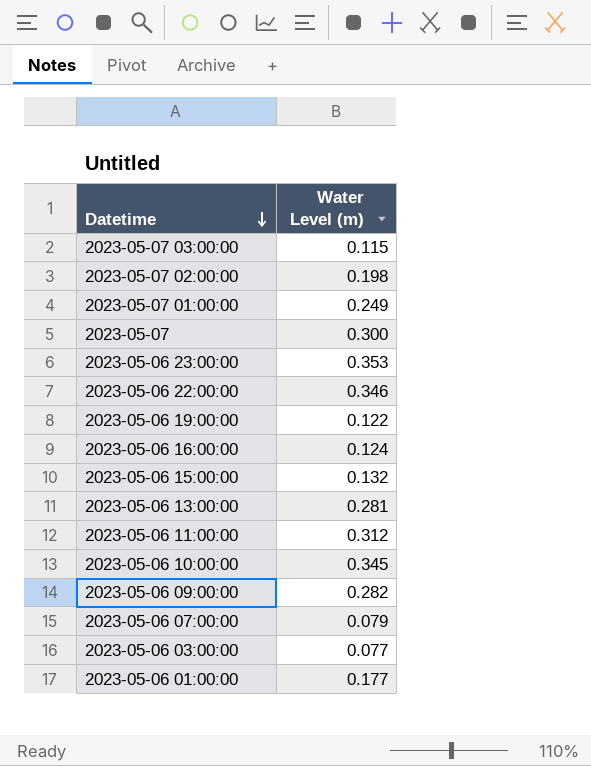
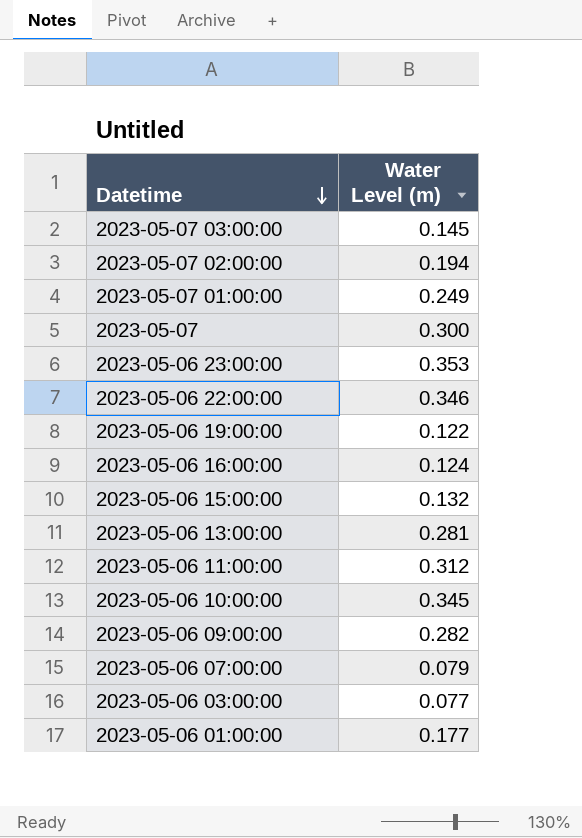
2023-05-07 03:00:00 | Water Level (m): 0.115 -> 0.145
2023-05-07 02:00:00 | Water Level (m): 0.198 -> 0.194

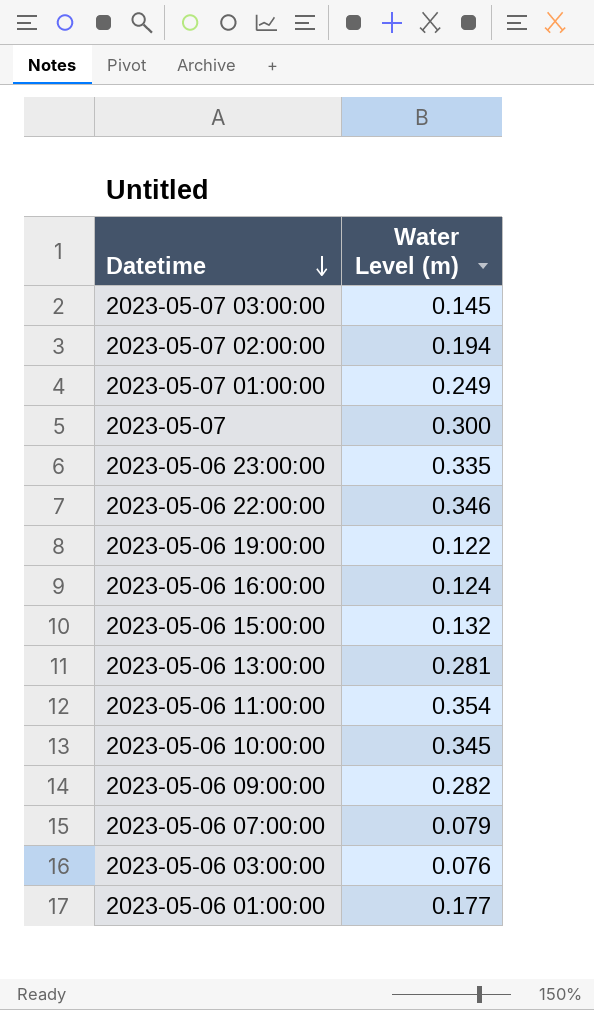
2023-05-06 23:00:00 | Water Level (m): 0.353 -> 0.335
2023-05-06 11:00:00 | Water Level (m): 0.312 -> 0.354
2023-05-06 03:00:00 | Water Level (m): 0.077 -> 0.076

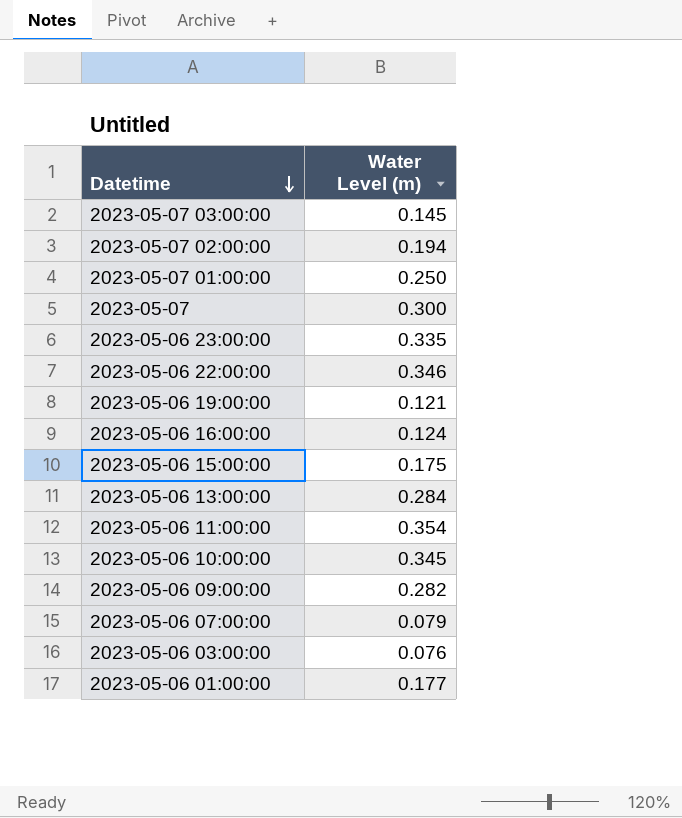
2023-05-07 01:00:00 | Water Level (m): 0.249 -> 0.250
2023-05-06 19:00:00 | Water Level (m): 0.122 -> 0.121
2023-05-06 15:00:00 | Water Level (m): 0.132 -> 0.175
2023-05-06 13:00:00 | Water Level (m): 0.281 -> 0.284

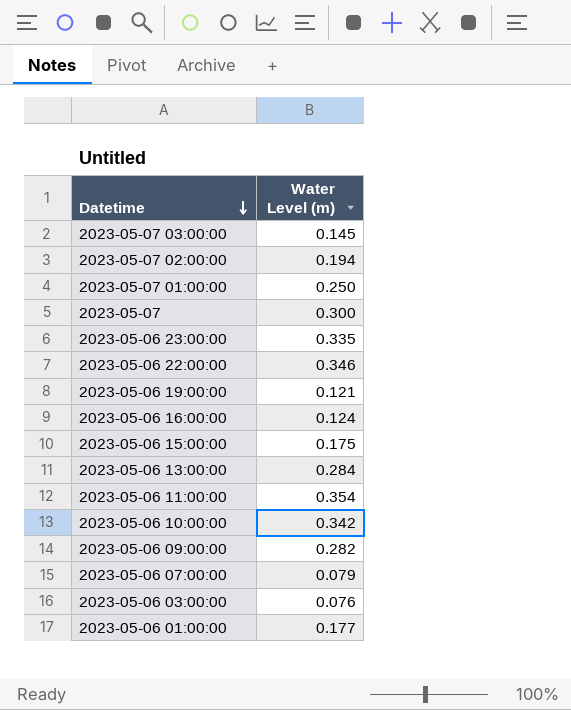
2023-05-06 10:00:00 | Water Level (m): 0.345 -> 0.342

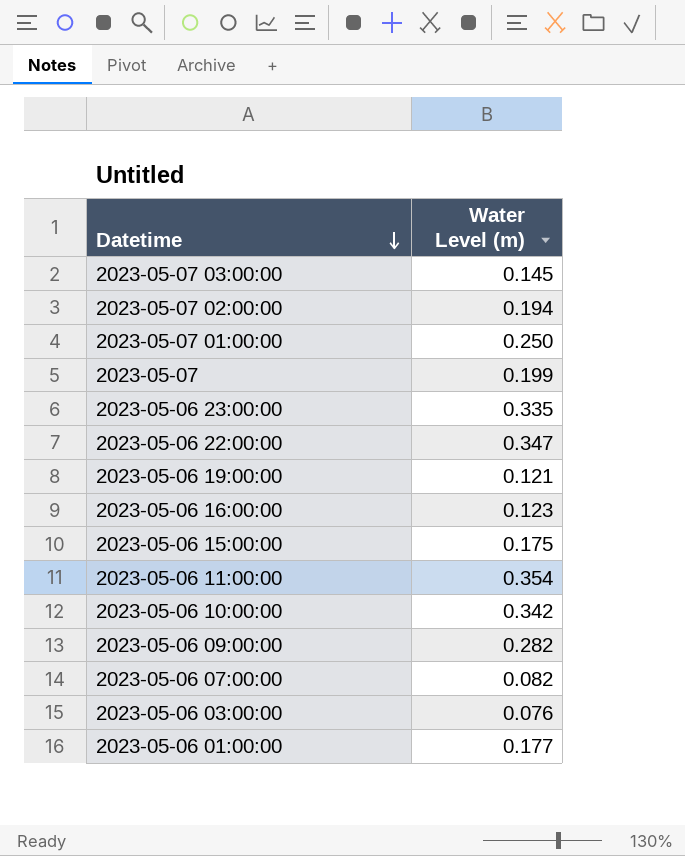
row 2023-05-06 13:00:00: 0.284 -> none
2023-05-07 | Water Level (m): 0.300 -> 0.199
2023-05-06 22:00:00 | Water Level (m): 0.346 -> 0.347
2023-05-06 16:00:00 | Water Level (m): 0.124 -> 0.123
2023-05-06 07:00:00 | Water Level (m): 0.079 -> 0.082

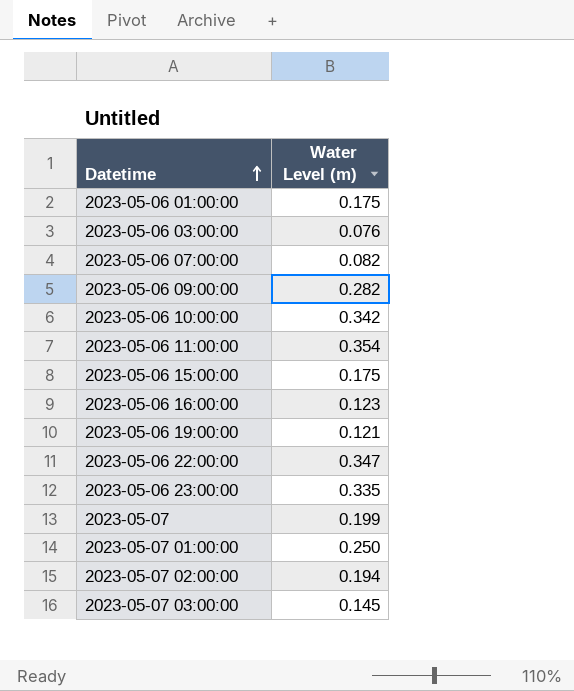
row order: Datetime descending -> Datetime ascending
2023-05-06 01:00:00 | Water Level (m): 0.177 -> 0.175

